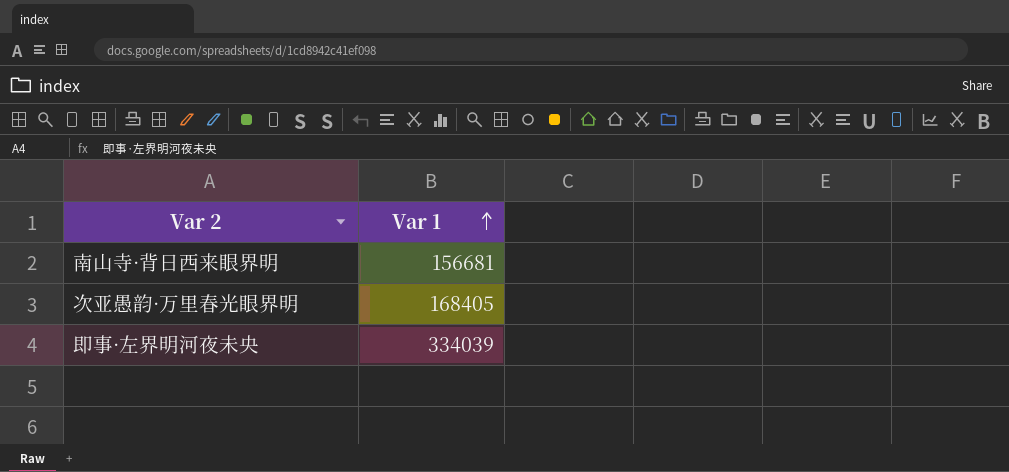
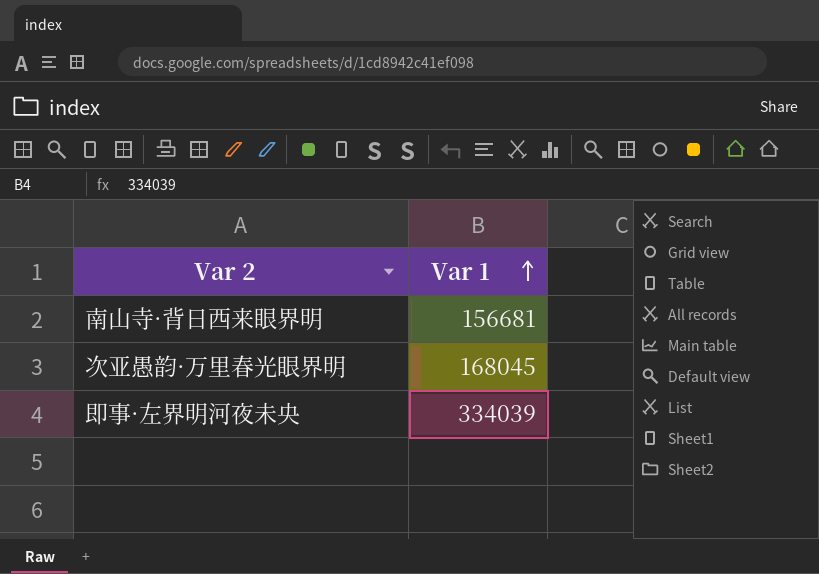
次亚愚韵·万里春光眼界明 | Var 1: 168405 -> 168045

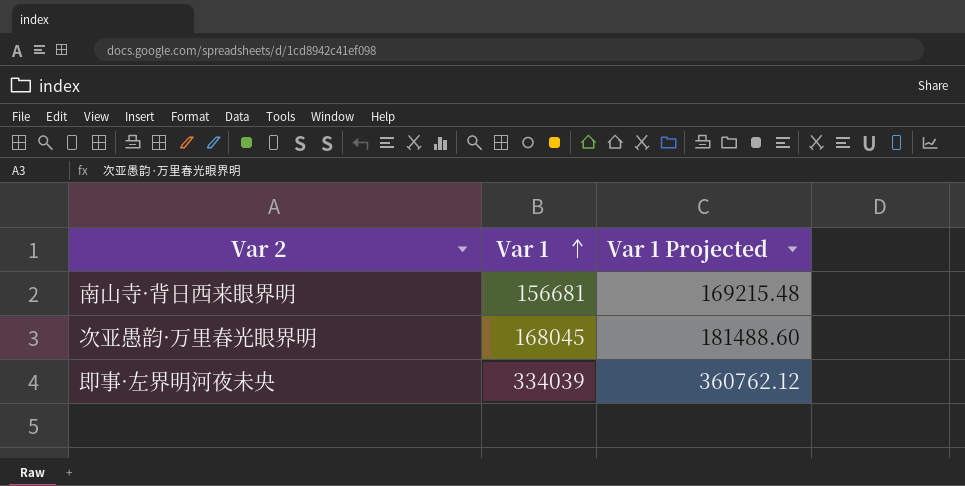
column Var 1 Projected | formula: none -> [Var 1] * 1.08

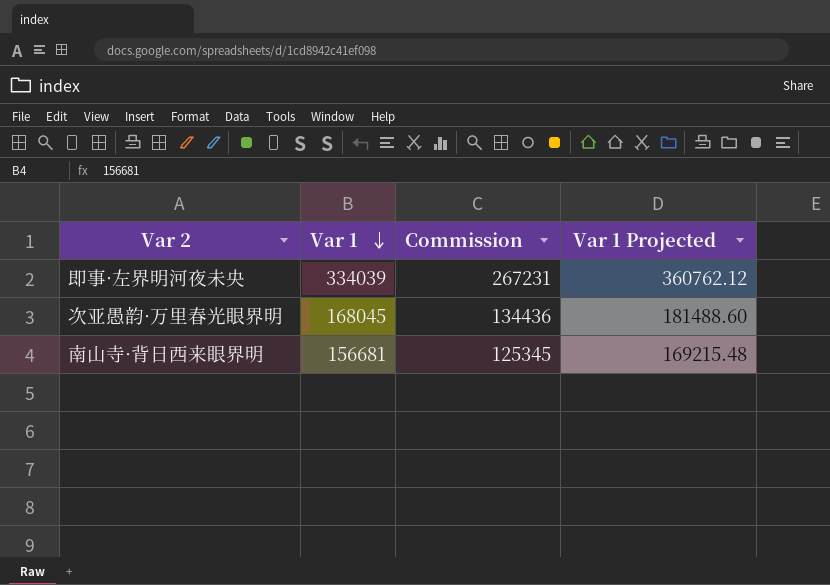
row order: Var 1 ascending -> Var 1 descending
column Commission | formula: none -> [Var 1] * 0.8

